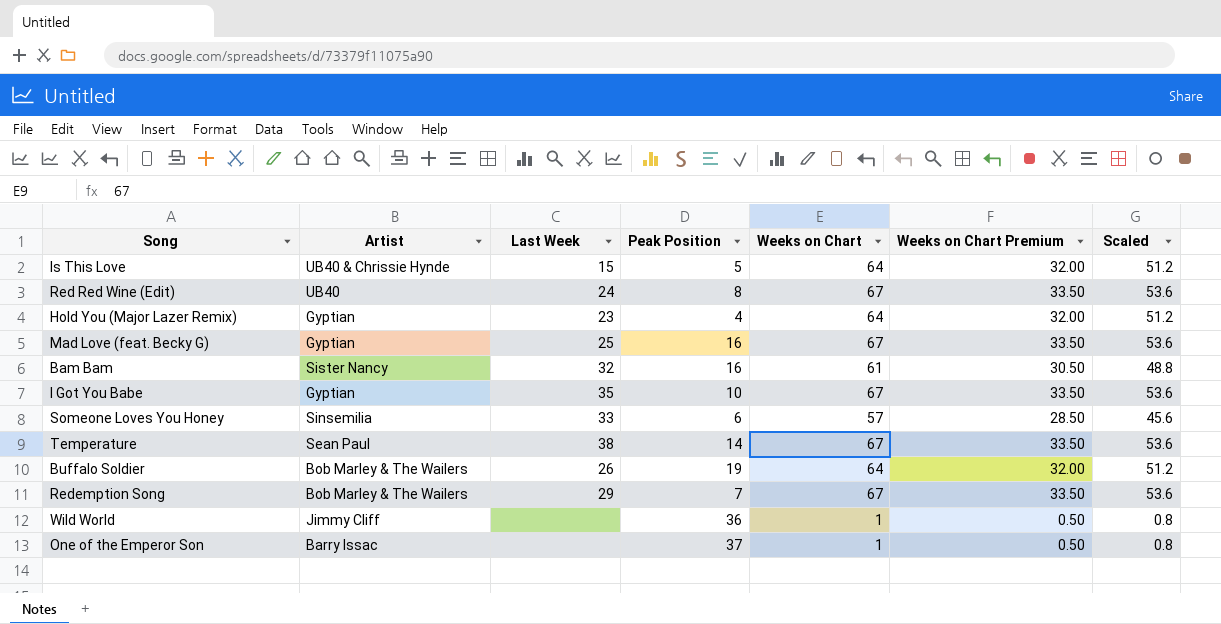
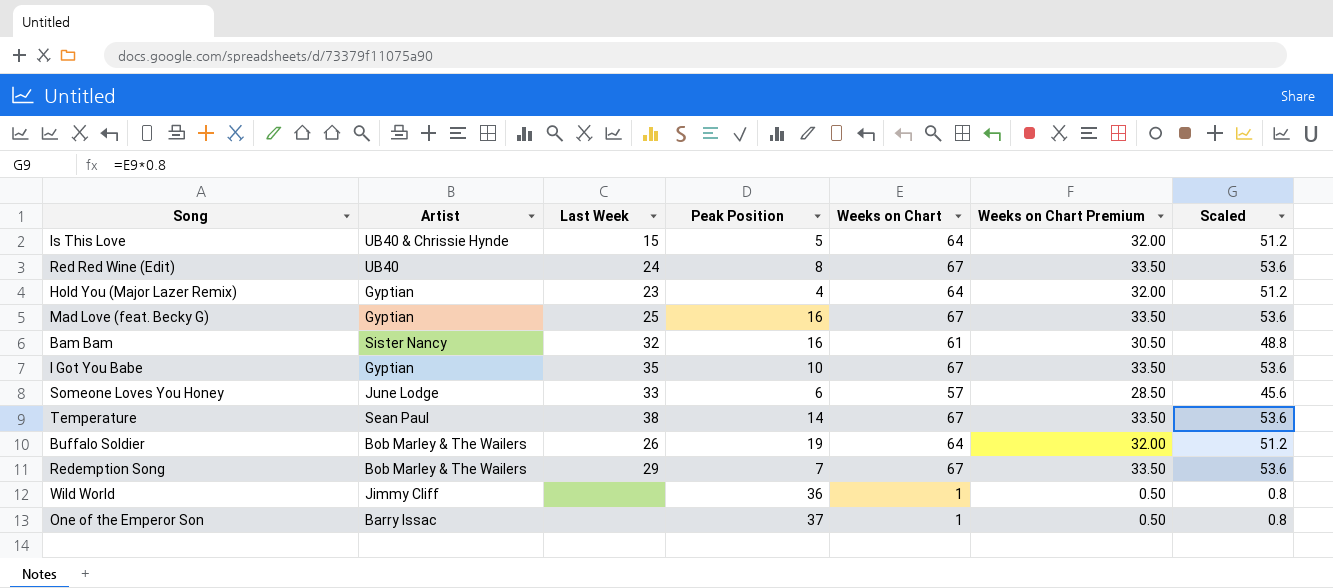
Someone Loves You Honey | Artist: Sinsemilia -> June Lodge

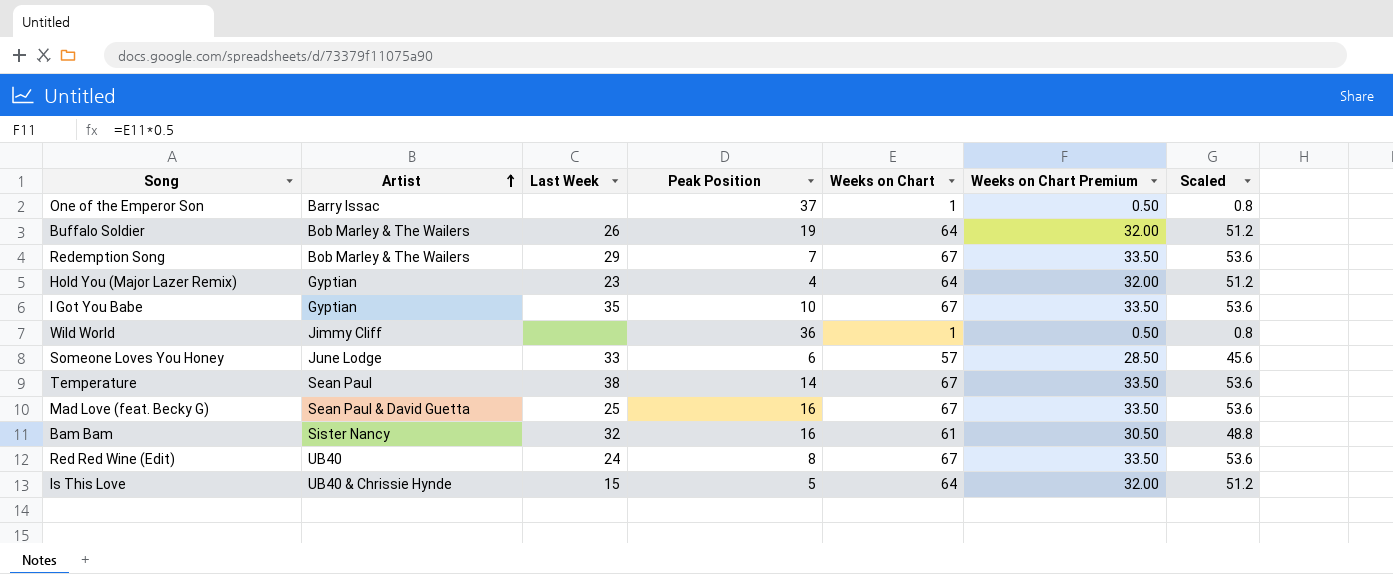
row order: none -> Artist ascending
Mad Love (feat. Becky G) | Artist: Gyptian -> Sean Paul & David Guetta

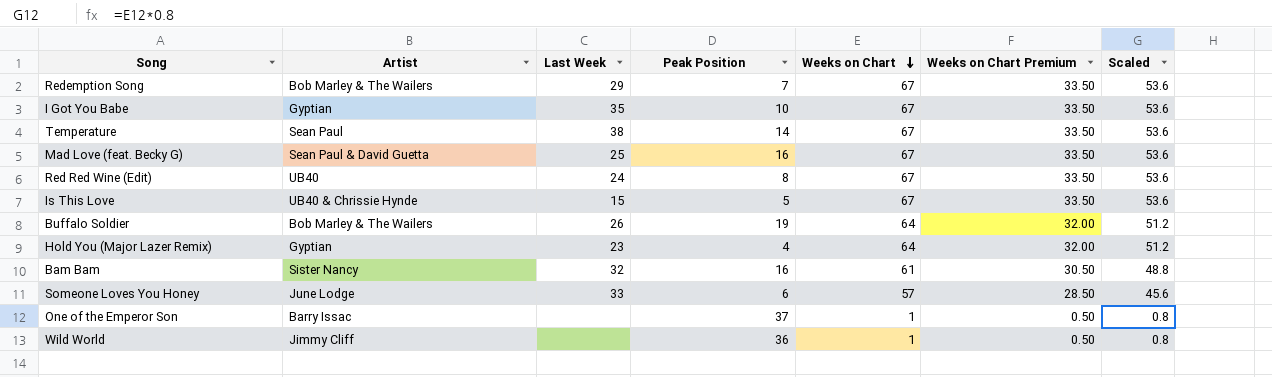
row order: Artist ascending -> Weeks on Chart descending
Is This Love | Weeks on Chart: 64 -> 67
Is This Love | Weeks on Chart Premium: 32.00 -> 33.50
Is This Love | Scaled: 51.2 -> 53.6

